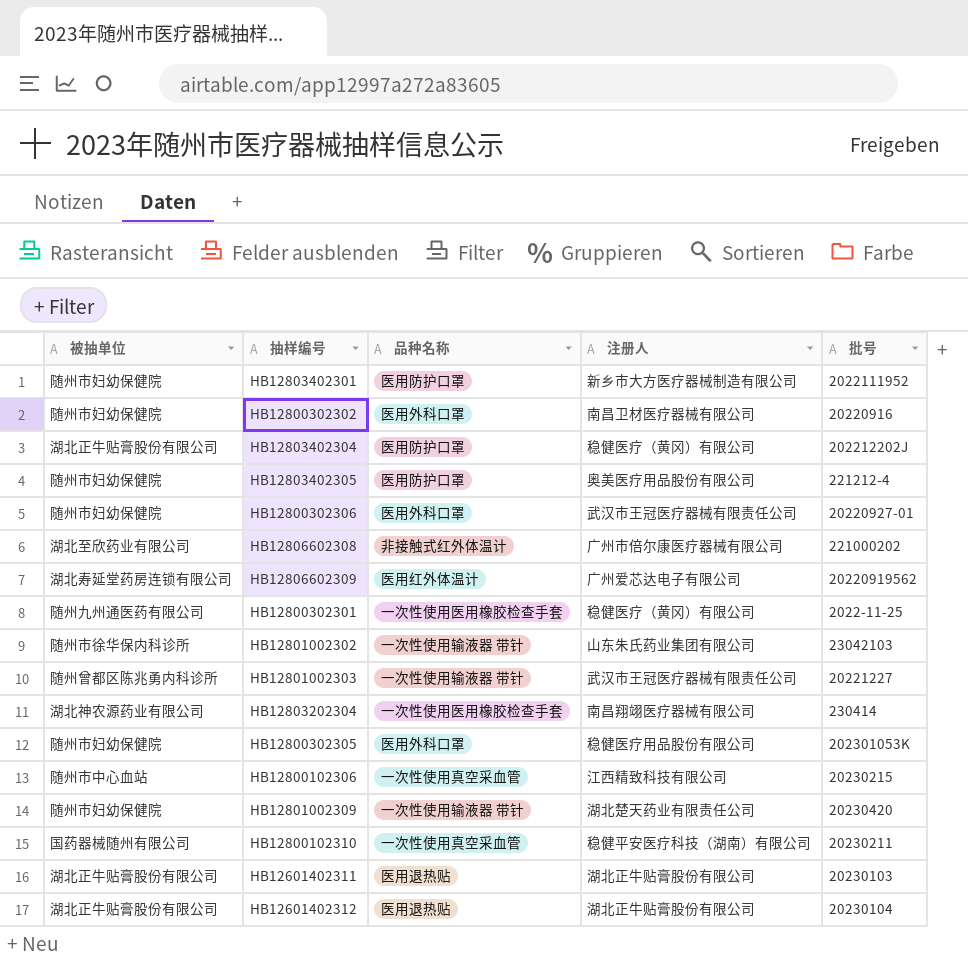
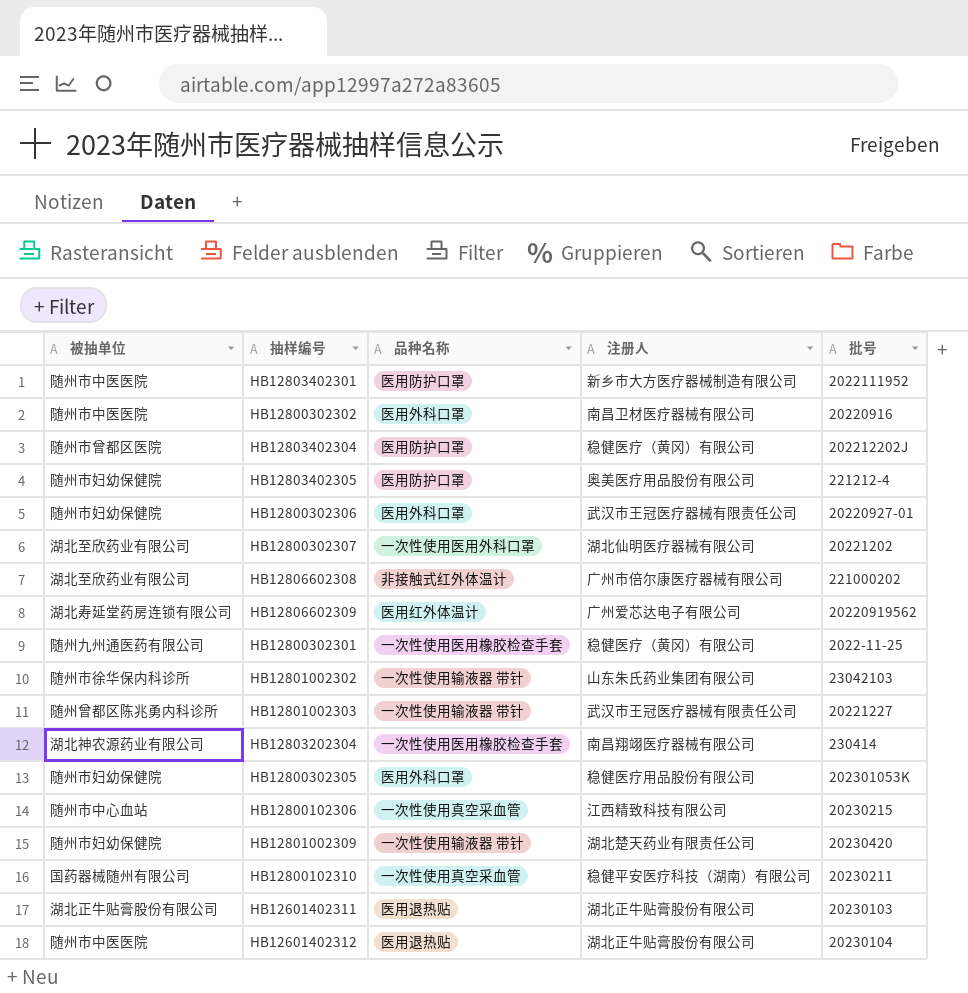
HB12803402301 | 被抽单位: 随州市妇幼保健院 -> 随州市中医医院
HB12800302302 | 被抽单位: 随州市妇幼保健院 -> 随州市中医医院
HB12803402304 | 被抽单位: 湖北正牛贴膏股份有限公司 -> 随州市曾都区医院
row HB12800302307: none -> 湖北至欣药业有限公司 | 一次性使用医用外科口罩 | 湖北仙明医疗器械有限公司 | 20221202
HB12601402312 | 被抽单位: 湖北正牛贴膏股份有限公司 -> 随州市中医医院

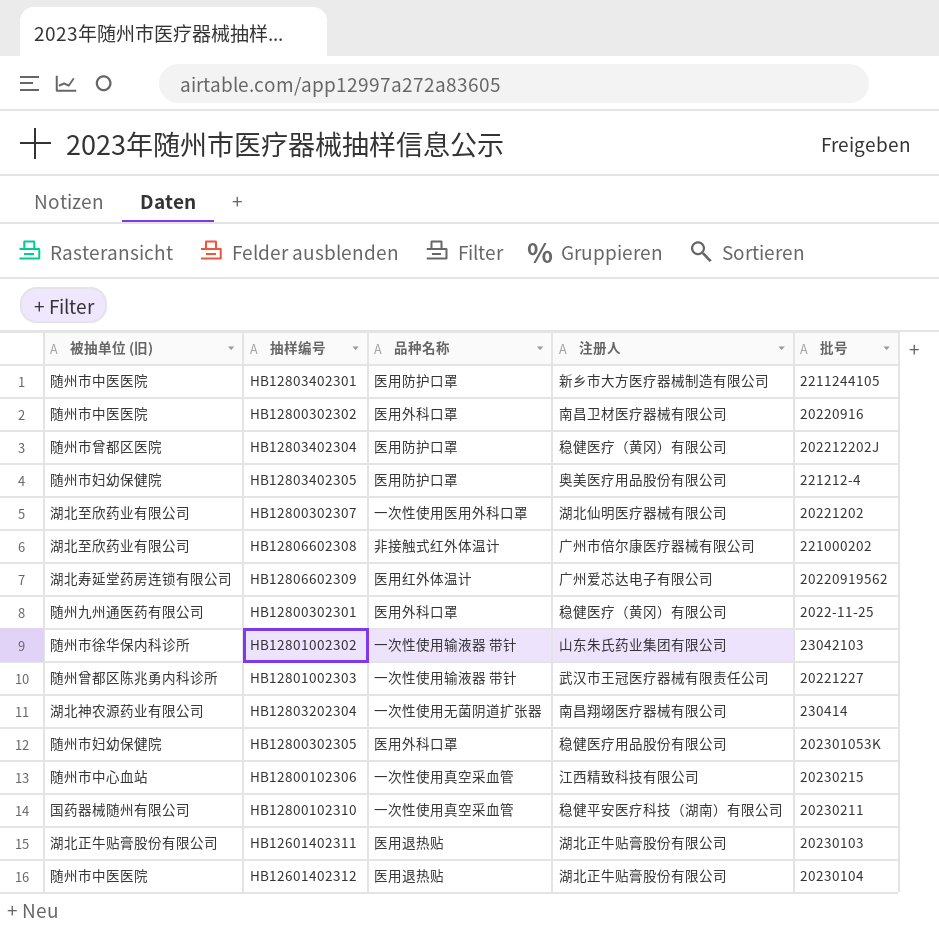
column name: 被抽单位 -> 被抽单位 (旧)
row HB12800302306: 随州市妇幼保健院 | 医用外科口罩 | 武汉市王冠医疗器械有限责任公司 | 20220927-01 -> none
row HB12801002309: 随州市妇幼保健院 | 一次性使用输液器 带针 | 湖北楚天药业有限责任公司 | 20230420 -> none
HB12803402301 | 批号: 2022111952 -> 2211244105
HB12800302301 | 品种名称: 一次性使用医用橡胶检查手套 -> 医用外科口罩
HB12803202304 | 品种名称: 一次性使用医用橡胶检查手套 -> 一次性使用无菌阴道扩张器

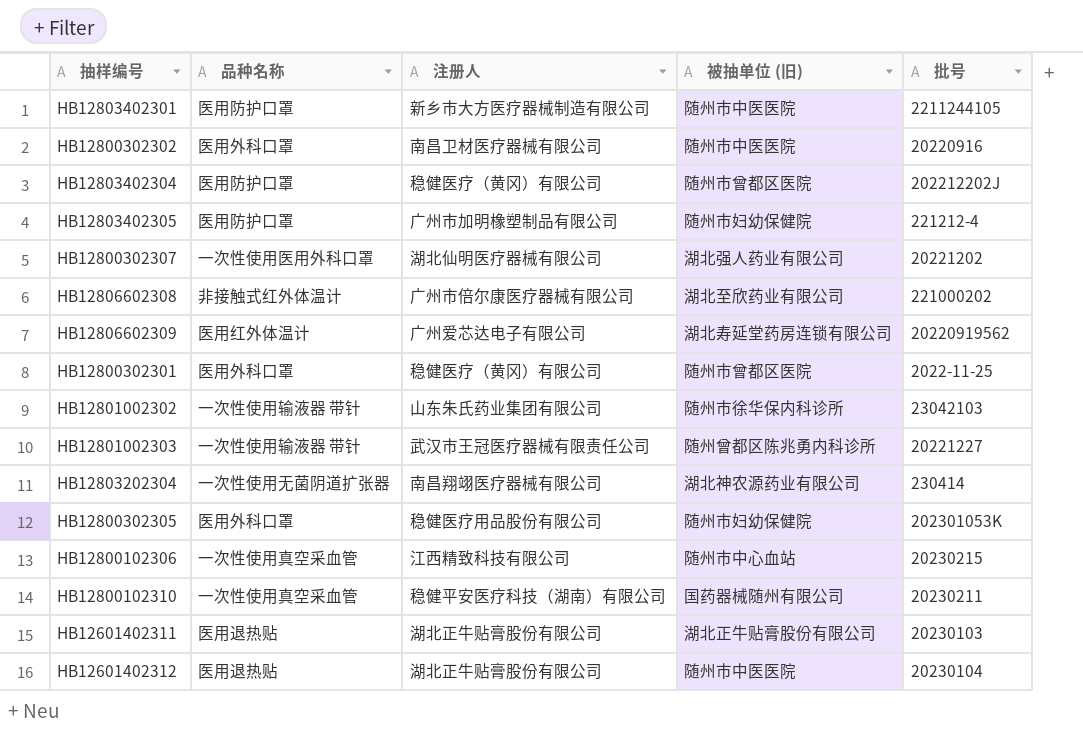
column 被抽单位 (旧) | position: 1 -> 4
HB12803402305 | 注册人: 奥美医疗用品股份有限公司 -> 广州市加明橡塑制品有限公司
HB12800302307 | 被抽单位 (旧): 湖北至欣药业有限公司 -> 湖北强人药业有限公司
HB12800302301 | 被抽单位 (旧): 随州九州通医药有限公司 -> 随州市曾都区医院

